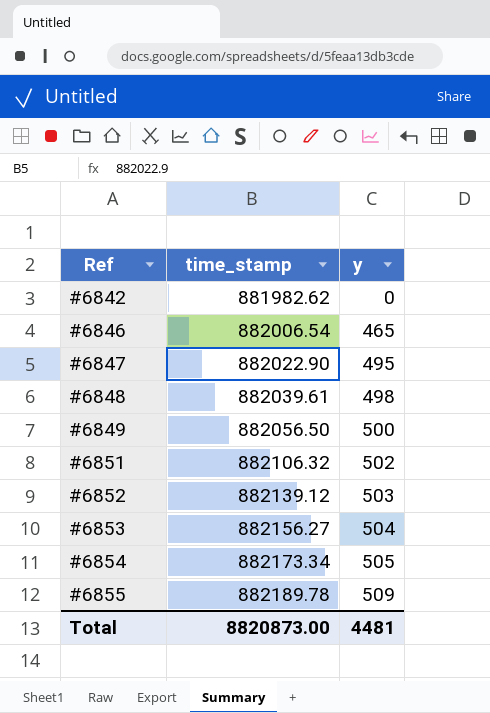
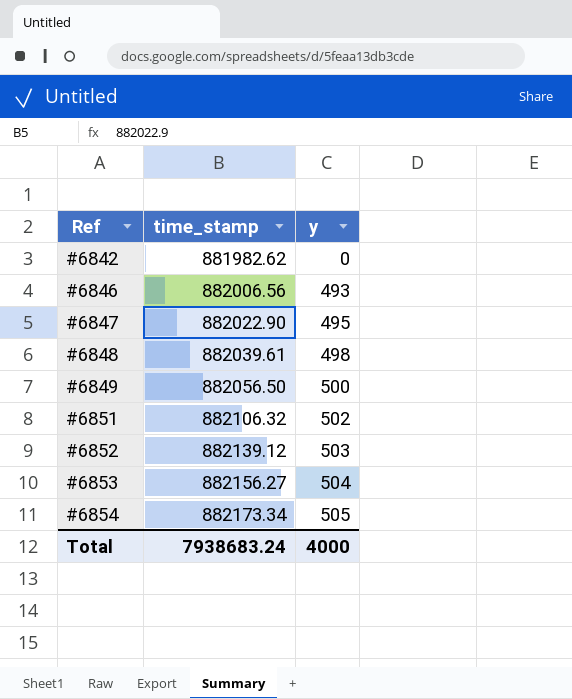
row #6855: 882189.78 | 509 -> none
#6846 | time_stamp: 882006.54 -> 882006.56
#6846 | y: 465 -> 493
Total | time_stamp: 8820873.00 -> 7938683.24
Total | y: 4481 -> 4000

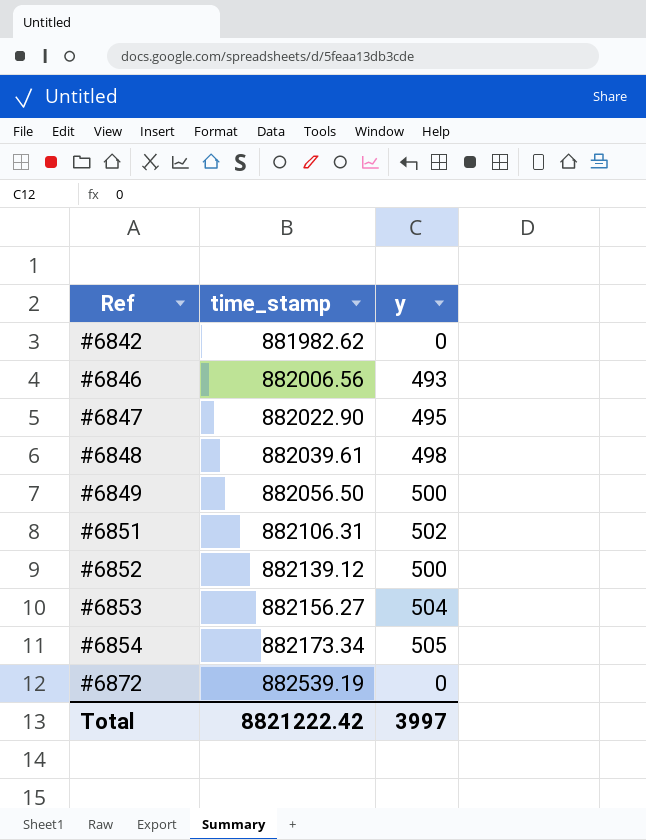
#6851 | time_stamp: 882106.32 -> 882106.31
#6852 | y: 503 -> 500
row #6872: none -> 882539.19 | 0
Total | time_stamp: 7938683.24 -> 8821222.42
Total | y: 4000 -> 3997

